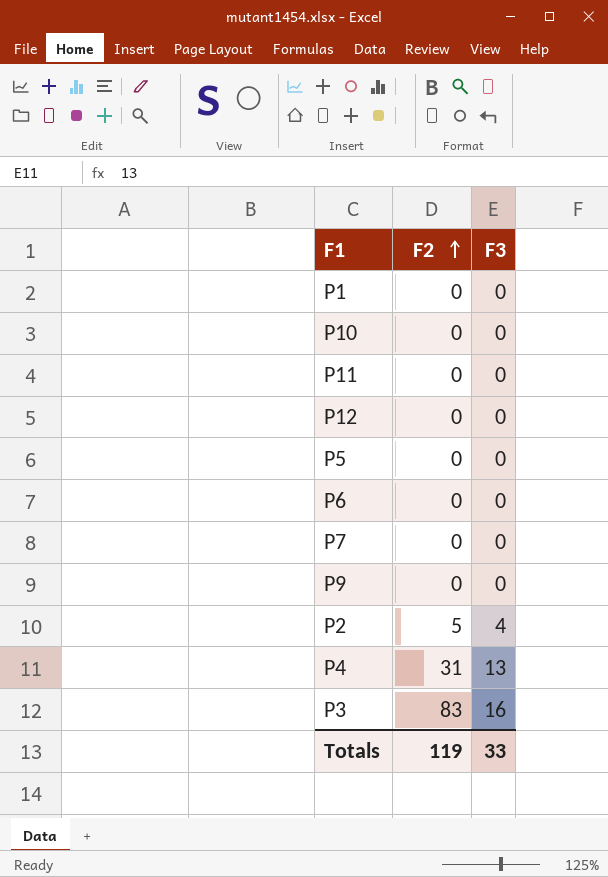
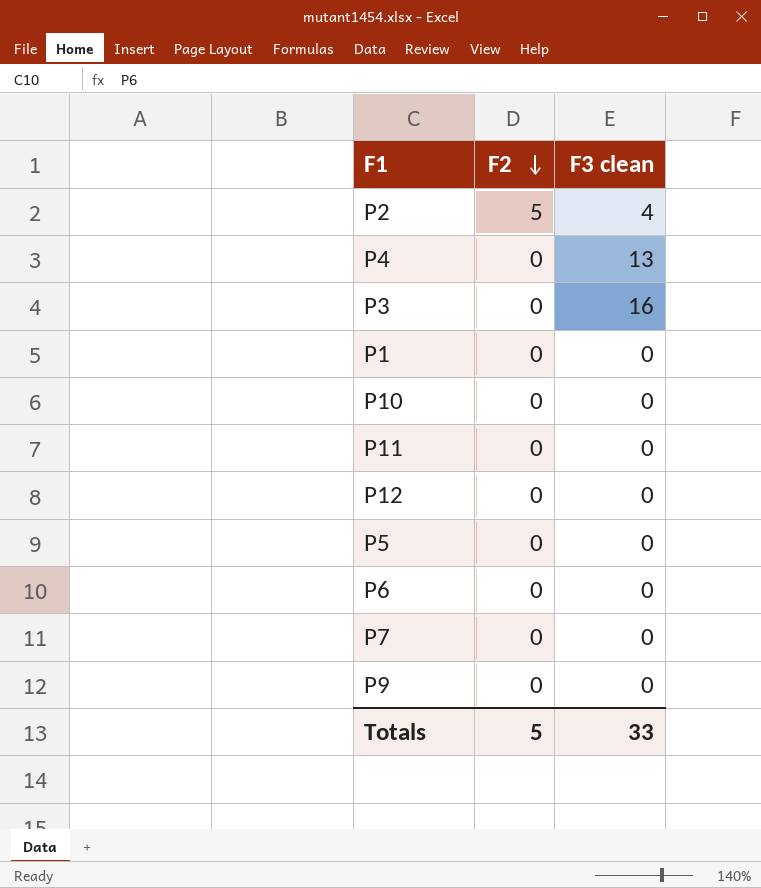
row order: F2 ascending -> F2 descending
column name: F3 -> F3 clean
P4 | F2: 31 -> 0
P3 | F2: 83 -> 0
Totals | F2: 119 -> 5

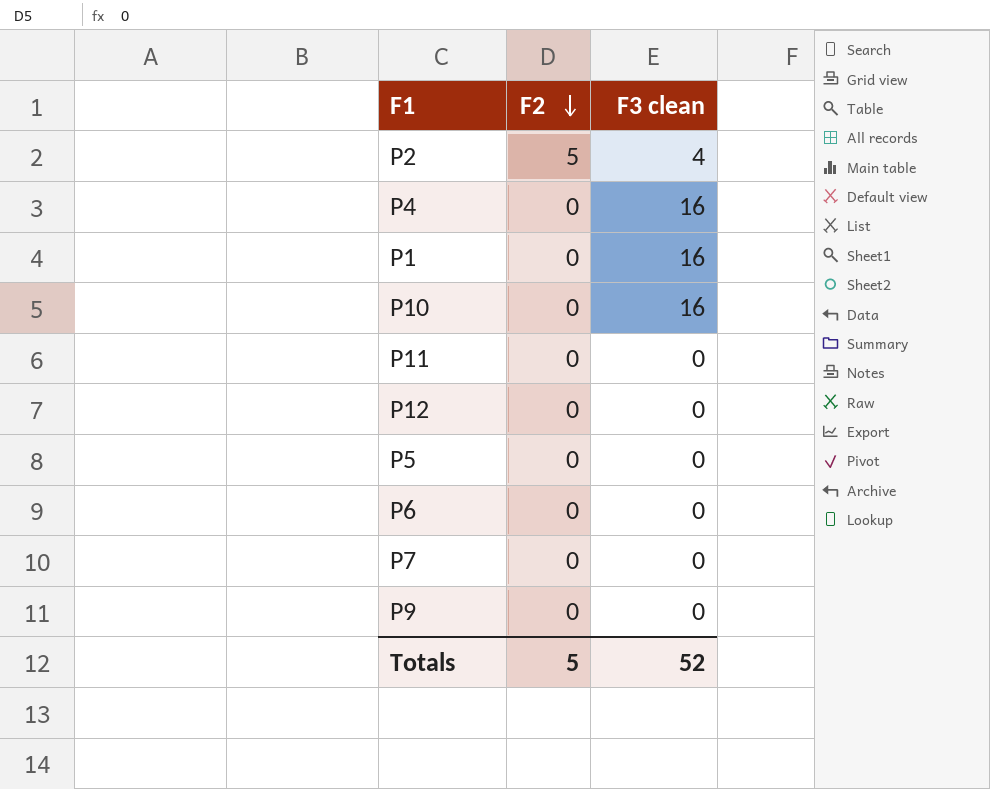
row P3: 0 | 16 -> none
P4 | F3 clean: 13 -> 16
P1 | F3 clean: 0 -> 16
P10 | F3 clean: 0 -> 16
Totals | F3 clean: 33 -> 52

